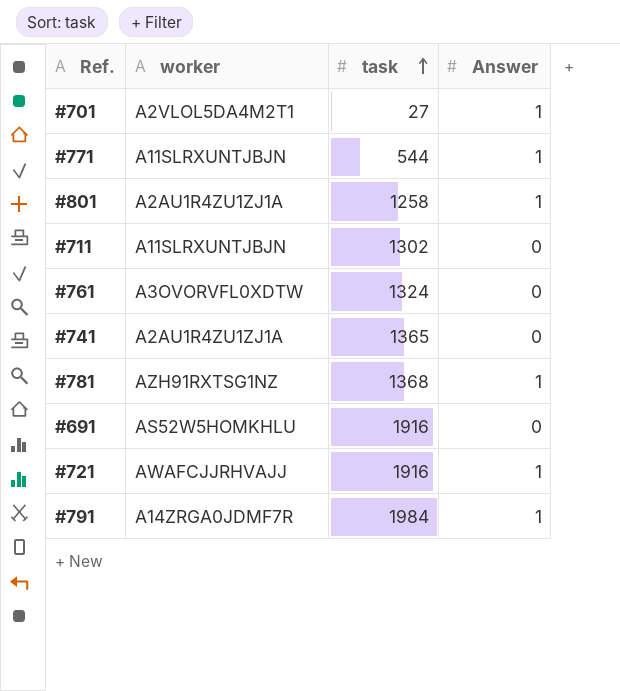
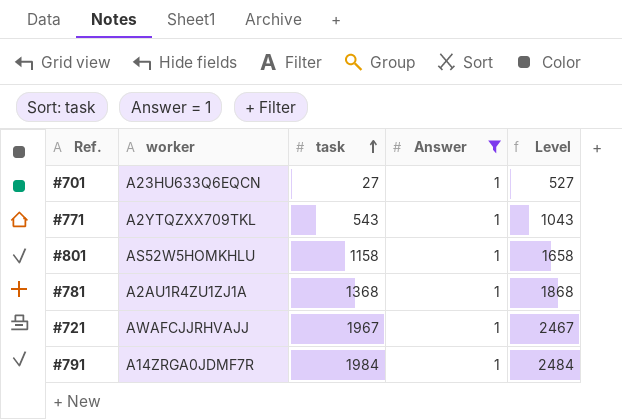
filter: none -> Answer = 1
column Level | formula: none -> [task] + 500
#701 | worker: A2VLOL5DA4M2T1 -> A23HU633Q6EQCN
#771 | worker: A11SLRXUNTJBJN -> A2YTQZXX709TKL
#771 | task: 544 -> 543
#801 | worker: A2AU1R4ZU1ZJ1A -> AS52W5HOMKHLU
#801 | task: 1258 -> 1158
#781 | worker: AZH91RXTSG1NZ -> A2AU1R4ZU1ZJ1A
#721 | task: 1916 -> 1967

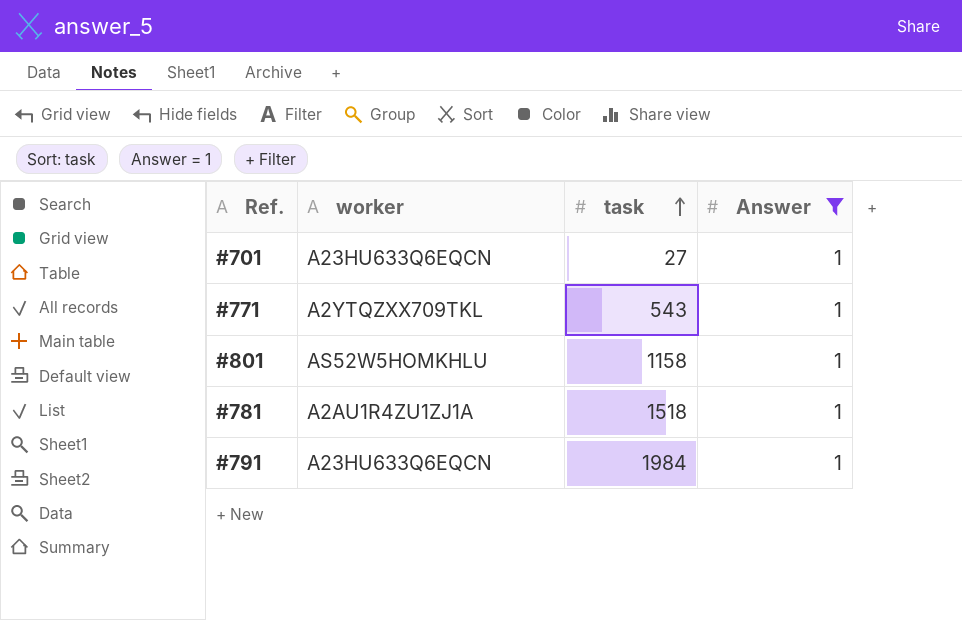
column Level | formula: [task] + 500 -> none
row #721: AWAFCJJRHVAJJ | 1967 | 1 | 2467 -> none
#781 | task: 1368 -> 1518
#791 | worker: A14ZRGA0JDMF7R -> A23HU633Q6EQCN

